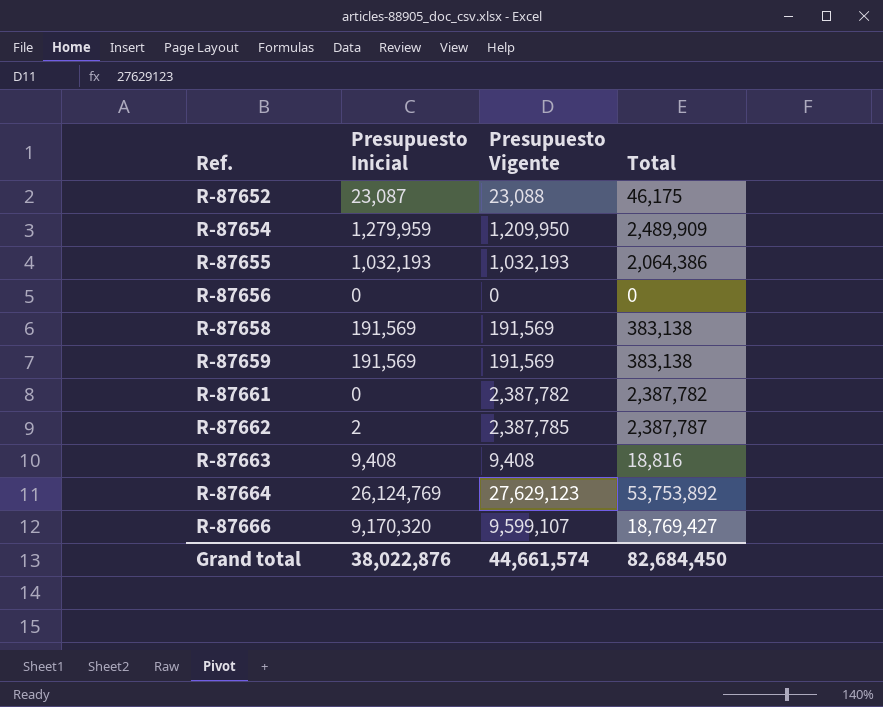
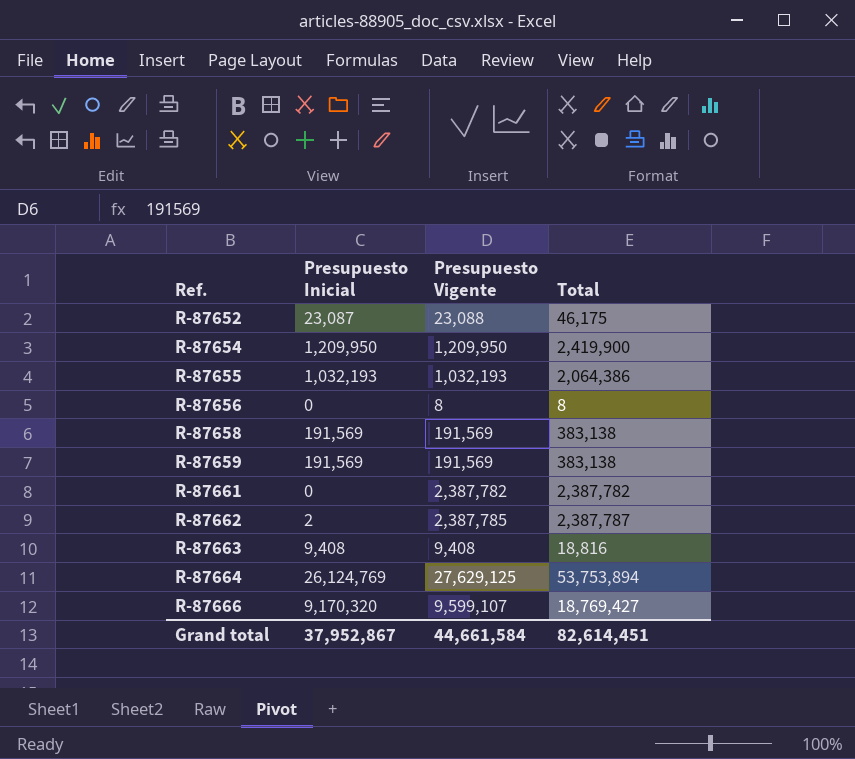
R-87654 | Presupuesto Inicial: 1,279,959 -> 1,209,950
R-87654 | Total: 2,489,909 -> 2,419,900
R-87656 | Presupuesto Vigente: 0 -> 8
R-87656 | Total: 0 -> 8
R-87664 | Presupuesto Vigente: 27,629,123 -> 27,629,125
R-87664 | Total: 53,753,892 -> 53,753,894
Grand total | Presupuesto Inicial: 38,022,876 -> 37,952,867
Grand total | Presupuesto Vigente: 44,661,574 -> 44,661,584
Grand total | Total: 82,684,450 -> 82,614,451

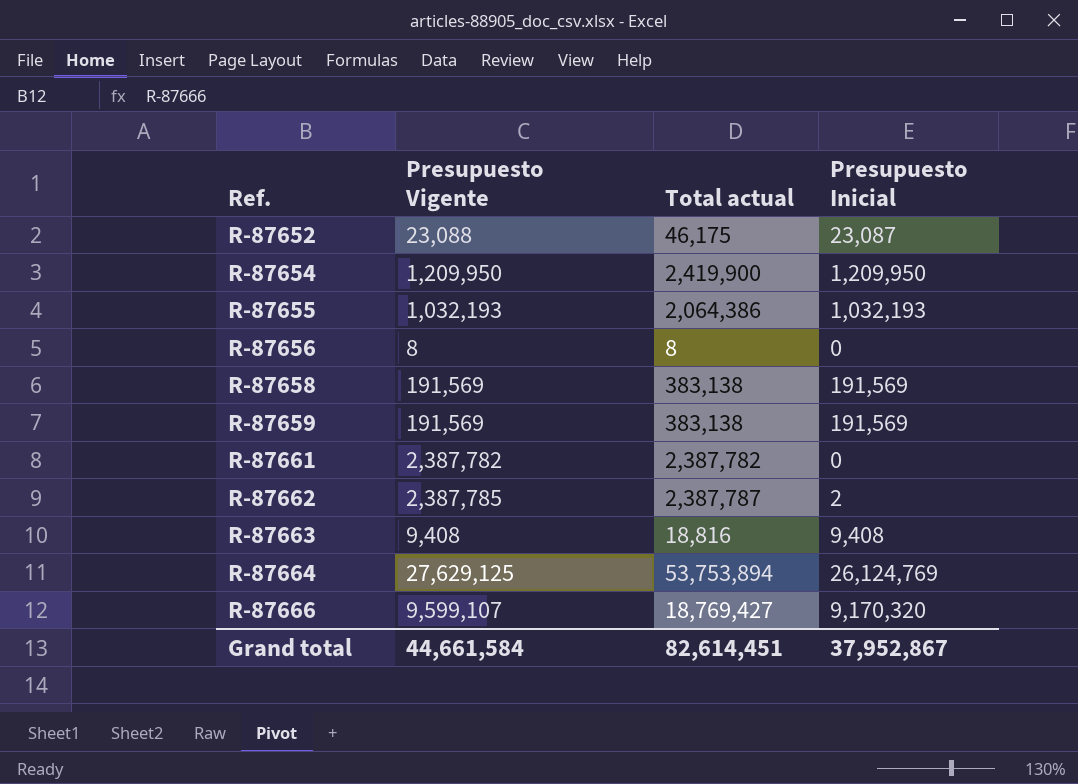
column name: Total -> Total actual
column Presupuesto Inicial | position: 2 -> 4

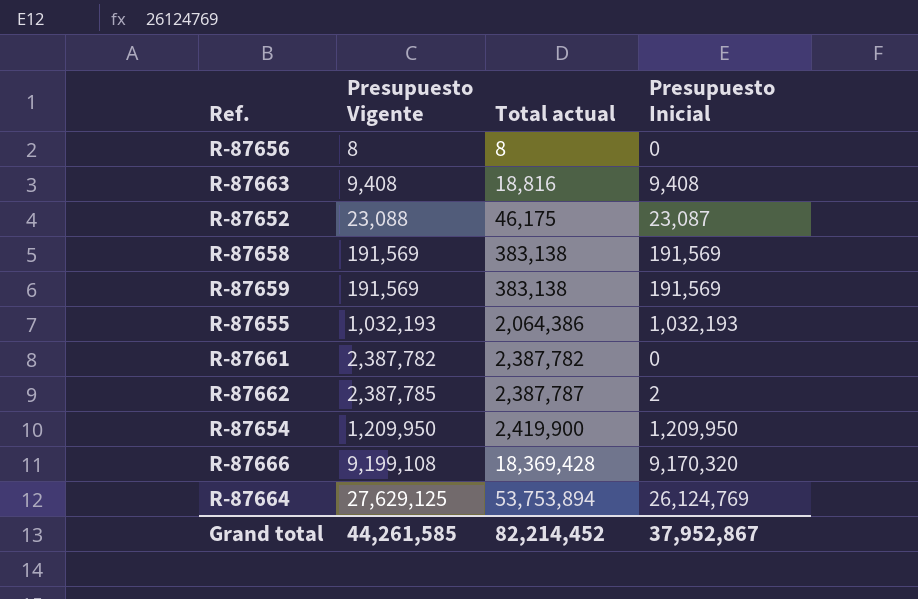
row order: Ref. ascending -> Total actual ascending
R-87666 | Presupuesto Vigente: 9,599,107 -> 9,199,108
R-87666 | Total actual: 18,769,427 -> 18,369,428
Grand total | Presupuesto Vigente: 44,661,584 -> 44,261,585
Grand total | Total actual: 82,614,451 -> 82,214,452

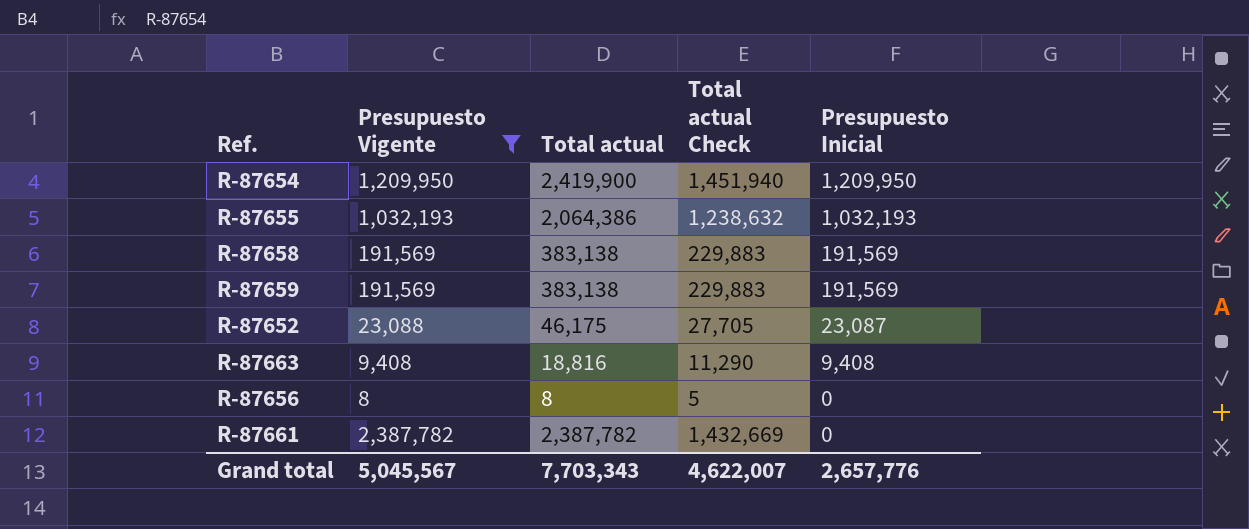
filter: none -> Presupuesto Vigente <= 2,387,782
row order: Total actual ascending -> Presupuesto Inicial descending
column Total actual Check | formula: none -> [Total actual] * 0.6
Grand total | Presupuesto Vigente: 44,261,585 -> 5,045,567
Grand total | Total actual: 82,214,452 -> 7,703,343
Grand total | Presupuesto Inicial: 37,952,867 -> 2,657,776

